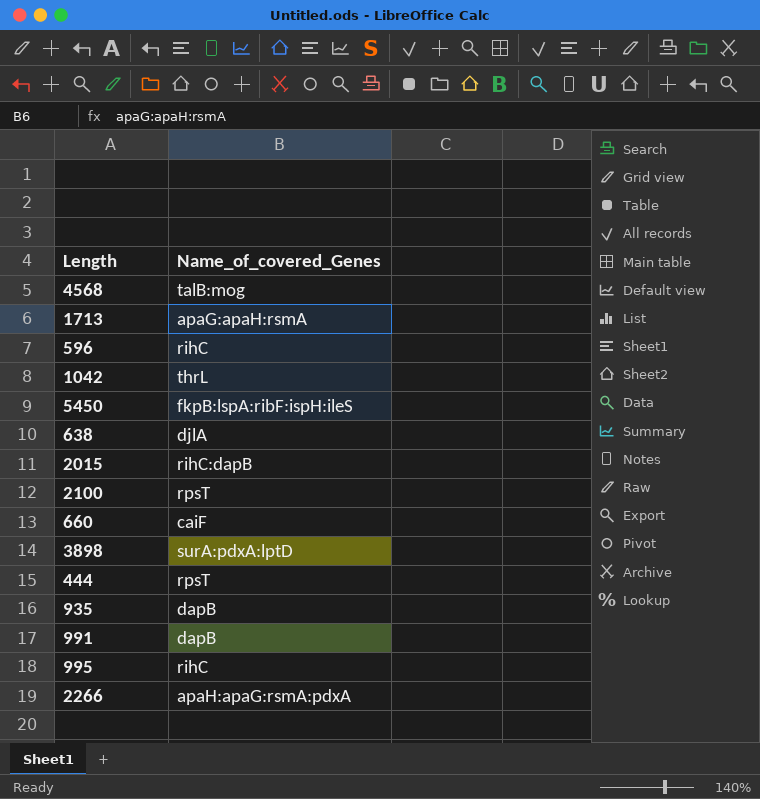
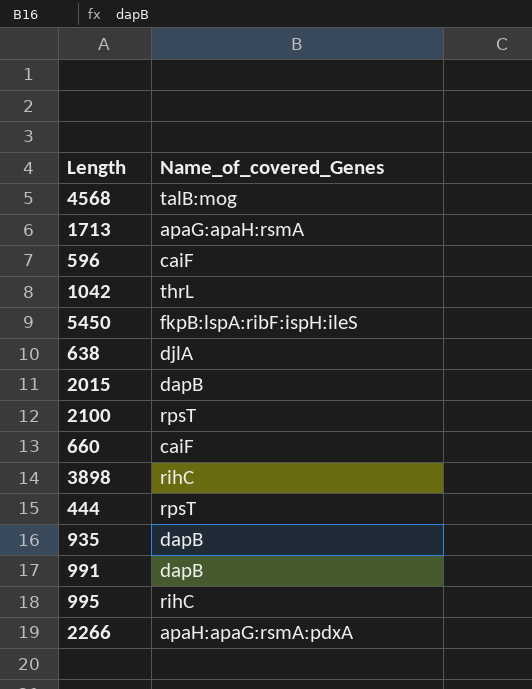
596 | Name_of_covered_Genes: rihC -> caiF
2015 | Name_of_covered_Genes: rihC:dapB -> dapB
3898 | Name_of_covered_Genes: surA:pdxA:lptD -> rihC

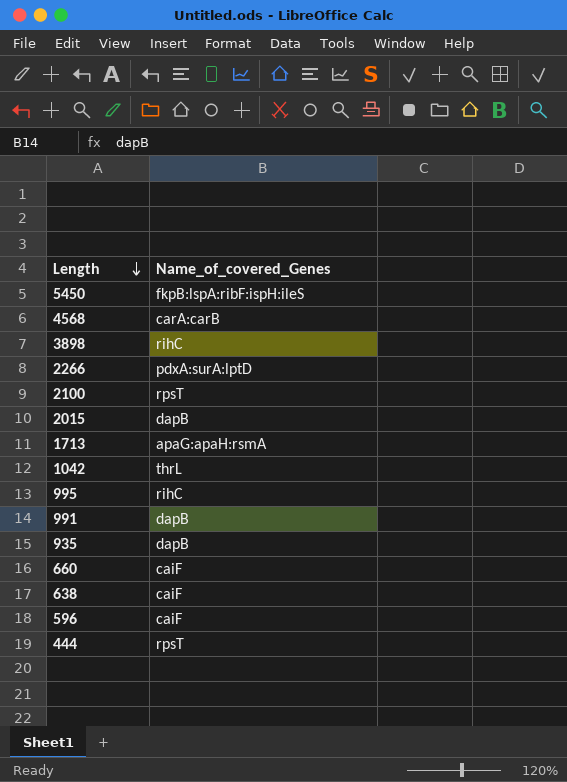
row order: none -> Length descending
4568 | Name_of_covered_Genes: talB:mog -> carA:carB
2266 | Name_of_covered_Genes: apaH:apaG:rsmA:pdxA -> pdxA:surA:lptD
638 | Name_of_covered_Genes: djlA -> caiF

